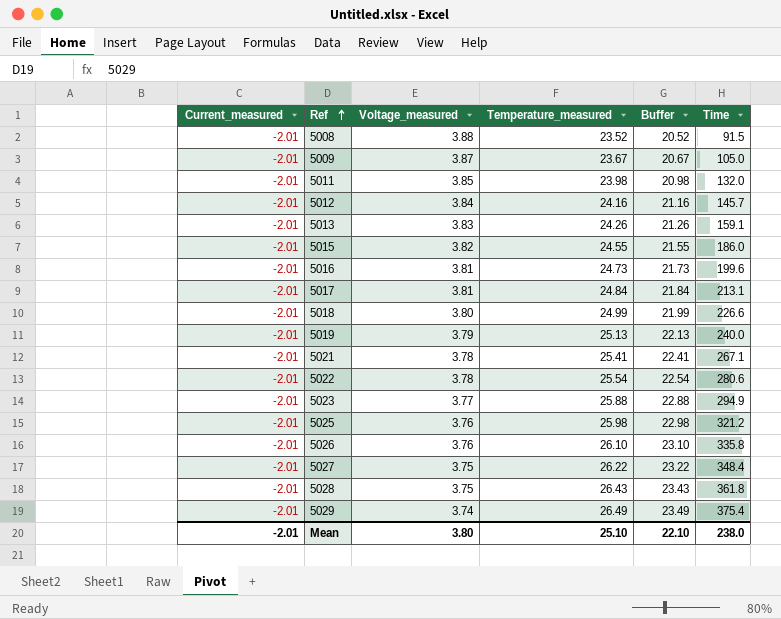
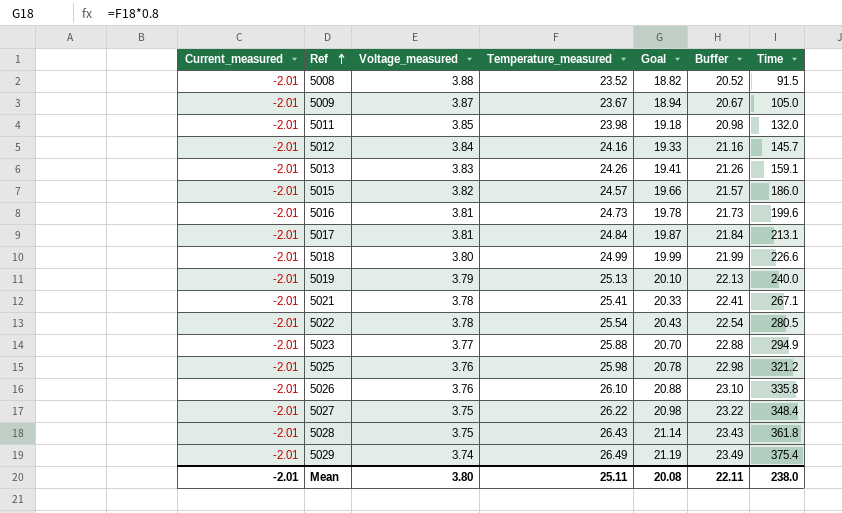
column Goal | formula: none -> [Temperature_measured] * 0.8
5015 | Temperature_measured: 24.55 -> 24.57
5015 | Buffer: 21.55 -> 21.57
5022 | Time: 280.6 -> 280.5
Mean | Temperature_measured: 25.10 -> 25.11
Mean | Buffer: 22.10 -> 22.11

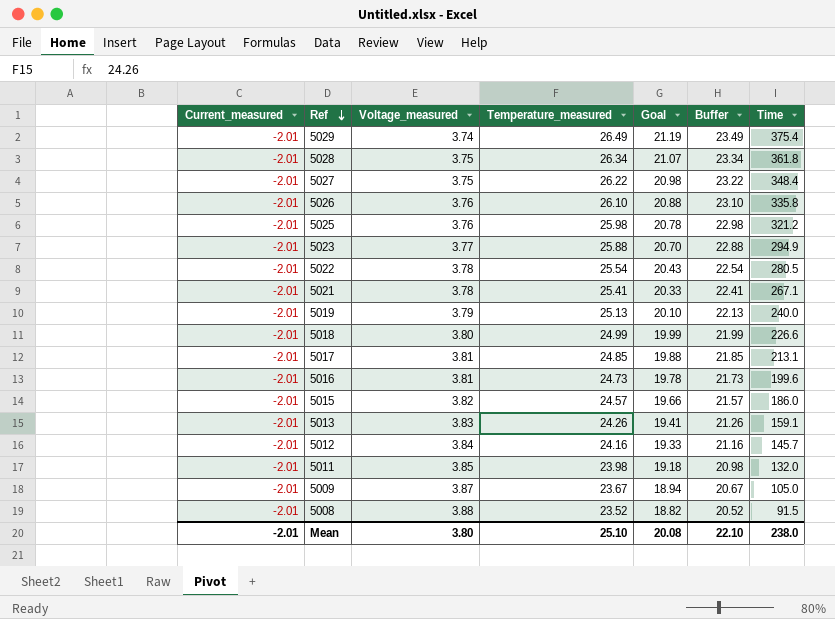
row order: Ref ascending -> Ref descending
5028 | Temperature_measured: 26.43 -> 26.34
5028 | Goal: 21.14 -> 21.07
5028 | Buffer: 23.43 -> 23.34
5017 | Temperature_measured: 24.84 -> 24.85
5017 | Goal: 19.87 -> 19.88
5017 | Buffer: 21.84 -> 21.85
Mean | Temperature_measured: 25.11 -> 25.10
Mean | Buffer: 22.11 -> 22.10

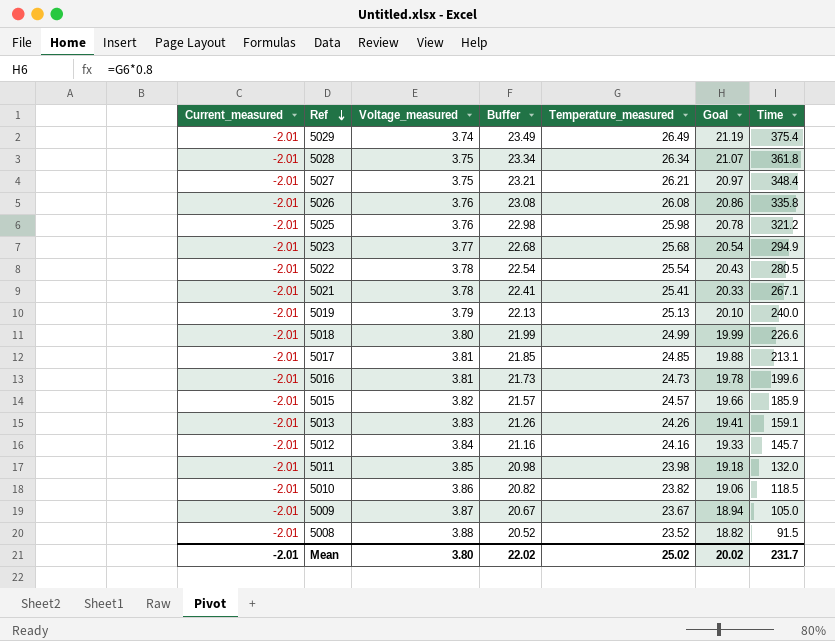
column Buffer | position: 6 -> 4
5027 | Buffer: 23.22 -> 23.21
5027 | Temperature_measured: 26.22 -> 26.21
5027 | Goal: 20.98 -> 20.97
5026 | Buffer: 23.10 -> 23.08
5026 | Temperature_measured: 26.10 -> 26.08
5026 | Goal: 20.88 -> 20.86
5023 | Buffer: 22.88 -> 22.68
5023 | Temperature_measured: 25.88 -> 25.68
5023 | Goal: 20.70 -> 20.54
5015 | Time: 186.0 -> 185.9
row 5010: none -> -2.01 | 3.86 | 20.82 | 23.82 | 19.06 | 118.5
Mean | Buffer: 22.10 -> 22.02
Mean | Temperature_measured: 25.10 -> 25.02
Mean | Goal: 20.08 -> 20.02
Mean | Time: 238.0 -> 231.7

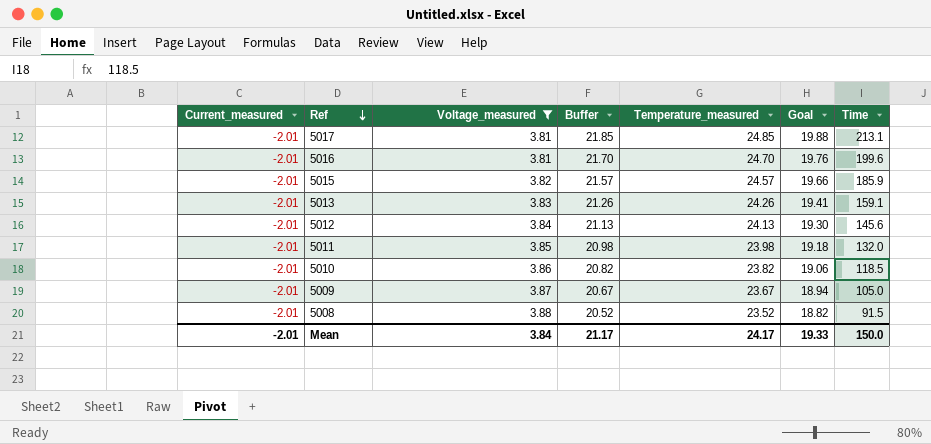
filter: none -> Voltage_measured >= 3.81
5016 | Buffer: 21.73 -> 21.70
5016 | Temperature_measured: 24.73 -> 24.70
5016 | Goal: 19.78 -> 19.76
5012 | Buffer: 21.16 -> 21.13
5012 | Temperature_measured: 24.16 -> 24.13
5012 | Goal: 19.33 -> 19.30
5012 | Time: 145.7 -> 145.6
Mean | Voltage_measured: 3.80 -> 3.84
Mean | Buffer: 22.02 -> 21.17
Mean | Temperature_measured: 25.02 -> 24.17
Mean | Goal: 20.02 -> 19.33
Mean | Time: 231.7 -> 150.0

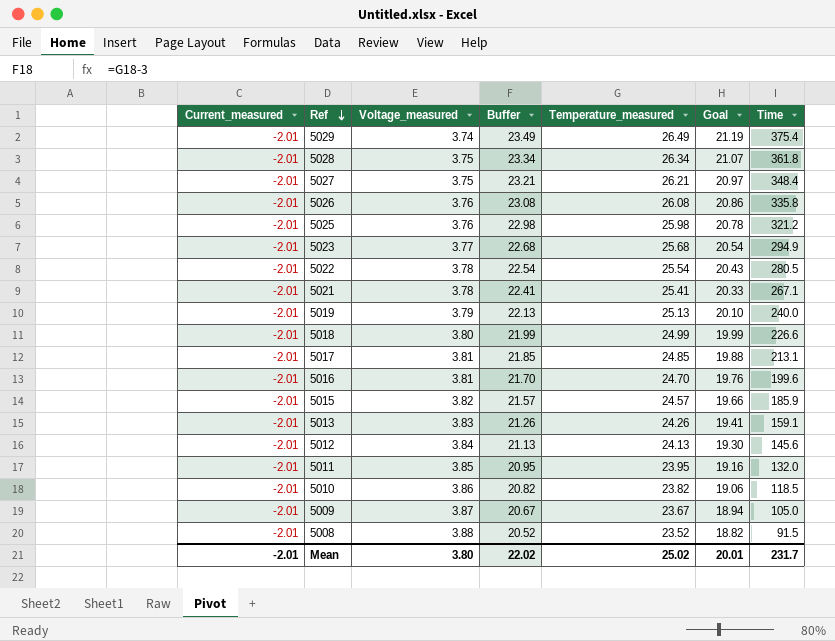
filter: Voltage_measured >= 3.81 -> none
5011 | Buffer: 20.98 -> 20.95
5011 | Temperature_measured: 23.98 -> 23.95
5011 | Goal: 19.18 -> 19.16
Mean | Voltage_measured: 3.84 -> 3.80
Mean | Buffer: 21.17 -> 22.02
Mean | Temperature_measured: 24.17 -> 25.02
Mean | Goal: 19.33 -> 20.01
Mean | Time: 150.0 -> 231.7

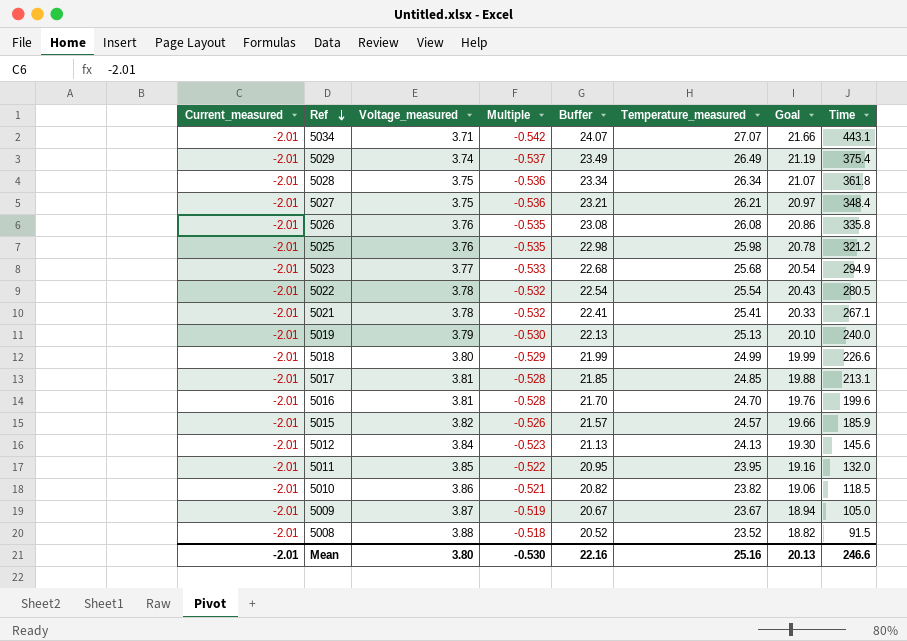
column Multiple | formula: none -> [Current_measured] / [Voltage_measured]
row 5013: -2.01 | 3.83 | 21.26 | 24.26 | 19.41 | 159.1 -> none
row 5034: none -> -2.01 | 3.71 | -0.542 | 24.07 | 27.07 | 21.66 | 443.1
Mean | Buffer: 22.02 -> 22.16
Mean | Temperature_measured: 25.02 -> 25.16
Mean | Goal: 20.01 -> 20.13
Mean | Time: 231.7 -> 246.6

